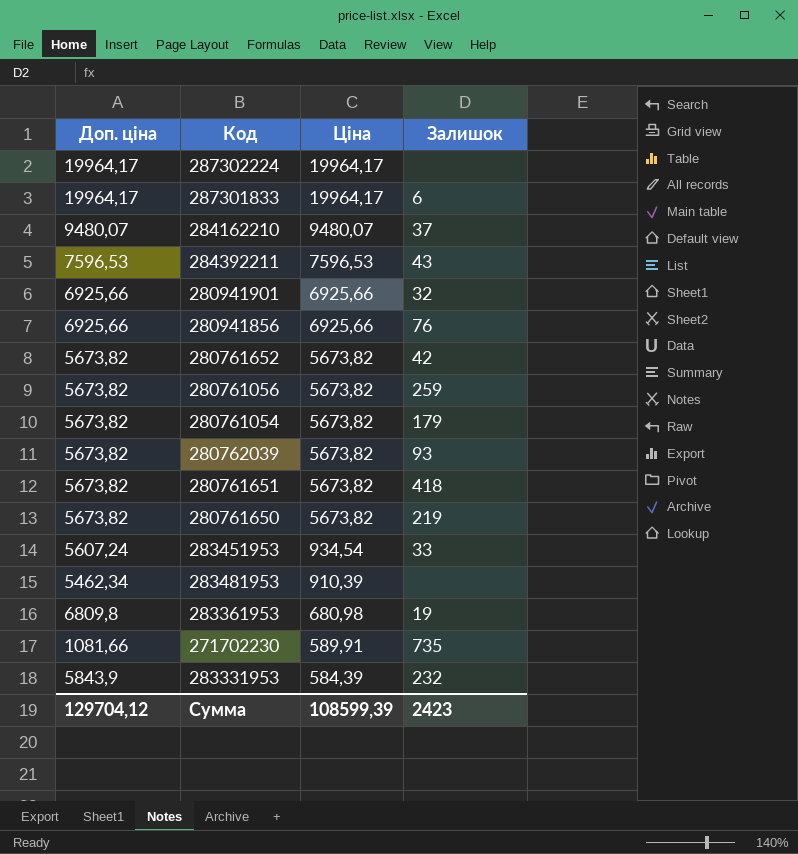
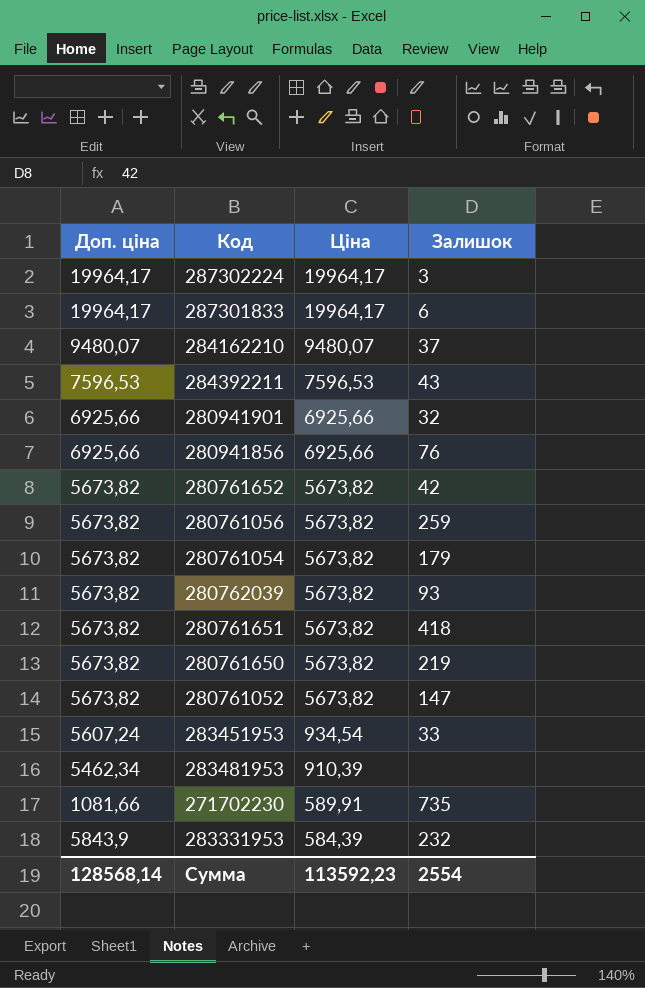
row 283361953: 6809,8 | 680,98 | 19 -> none
287302224 | Залишок: none -> 3
row 280761052: none -> 5673,82 | 5673,82 | 147
Сумма | Доп. ціна: 129704,12 -> 128568,14
Сумма | Ціна: 108599,39 -> 113592,23
Сумма | Залишок: 2423 -> 2554

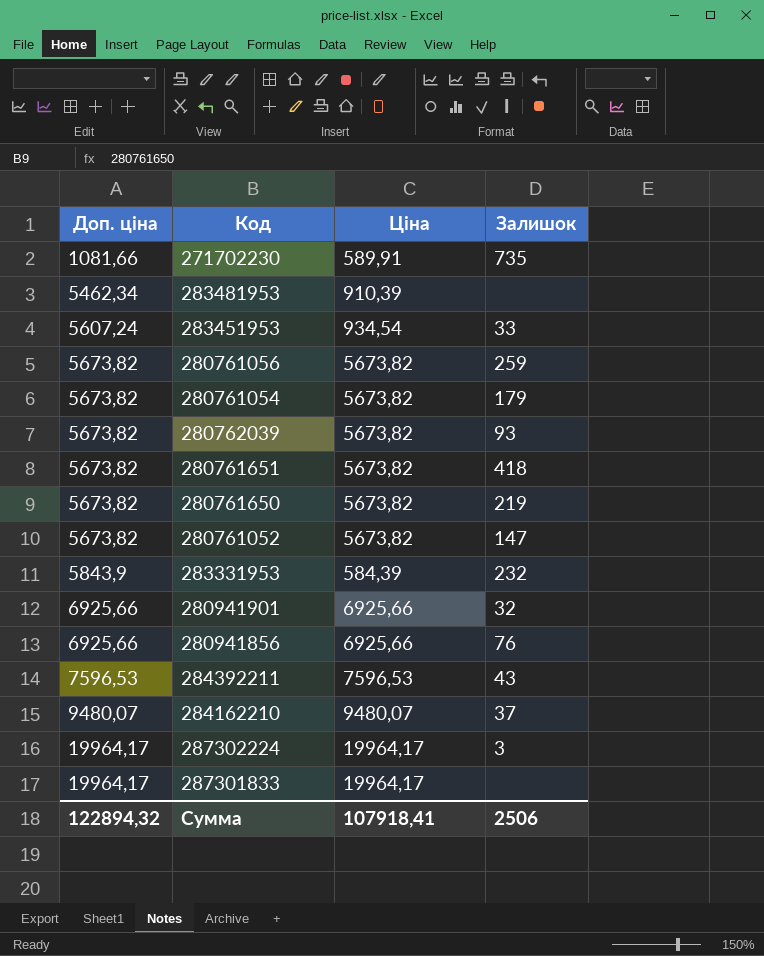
row order: Ціна descending -> Доп. ціна ascending
row 280761652: 5673,82 | 5673,82 | 42 -> none
287301833 | Залишок: 6 -> none
Сумма | Доп. ціна: 128568,14 -> 122894,32
Сумма | Ціна: 113592,23 -> 107918,41
Сумма | Залишок: 2554 -> 2506

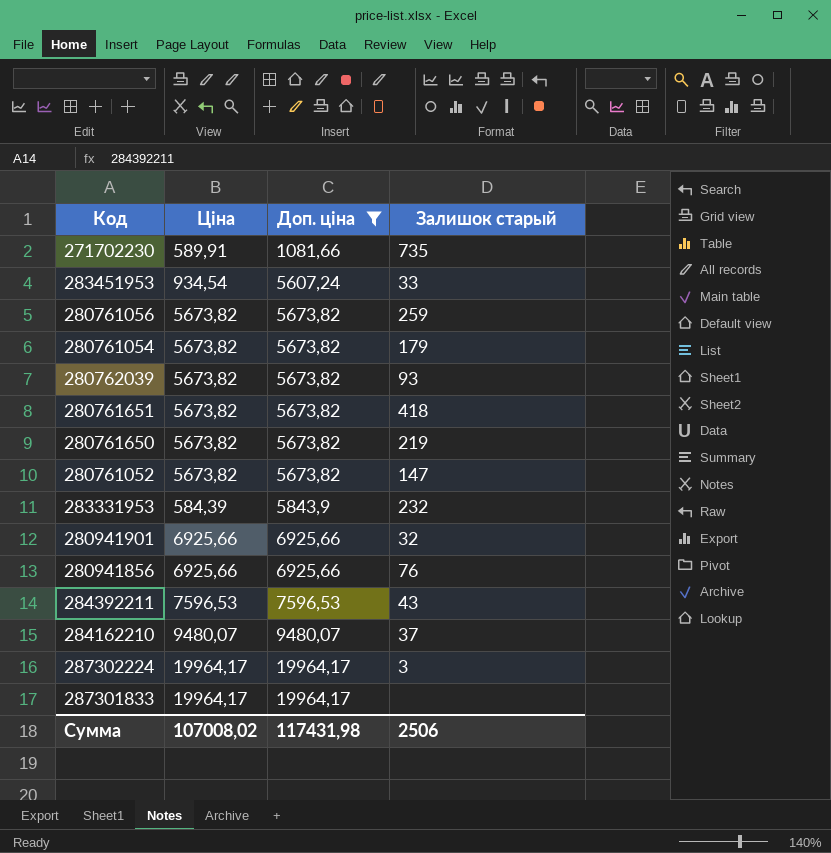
filter: none -> Доп. ціна != 5462,34
column Доп. ціна | position: 1 -> 3
column name: Залишок -> Залишок старый
Сумма | Ціна: 107918,41 -> 107008,02
Сумма | Доп. ціна: 122894,32 -> 117431,98

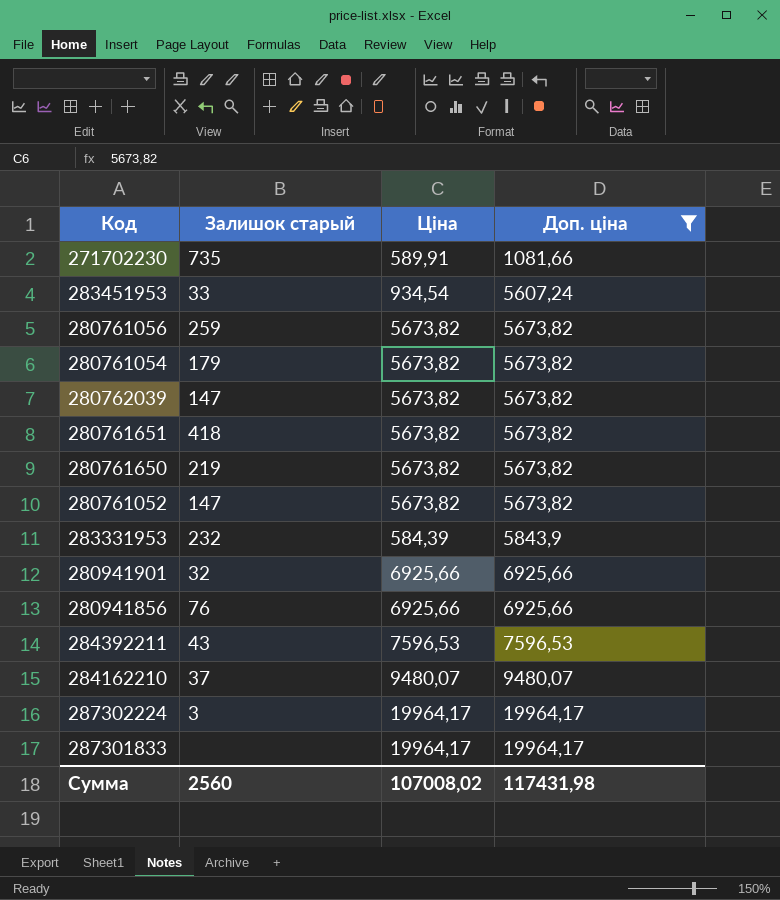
column Залишок старый | position: 4 -> 2
280762039 | Залишок старый: 93 -> 147
Сумма | Залишок старый: 2506 -> 2560

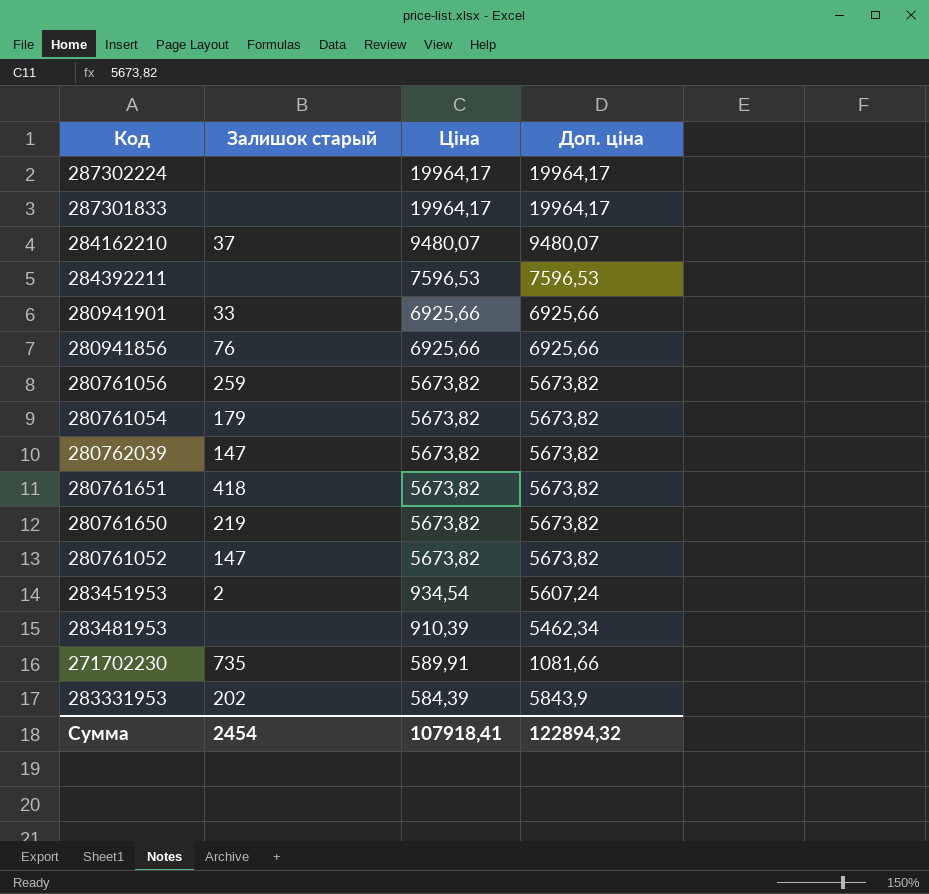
filter: Доп. ціна != 5462,34 -> none
row order: Доп. ціна ascending -> Ціна descending
287302224 | Залишок старый: 3 -> none
284392211 | Залишок старый: 43 -> none
280941901 | Залишок старый: 32 -> 33
283451953 | Залишок старый: 33 -> 2
283331953 | Залишок старый: 232 -> 202
Сумма | Залишок старый: 2560 -> 2454
Сумма | Ціна: 107008,02 -> 107918,41
Сумма | Доп. ціна: 117431,98 -> 122894,32

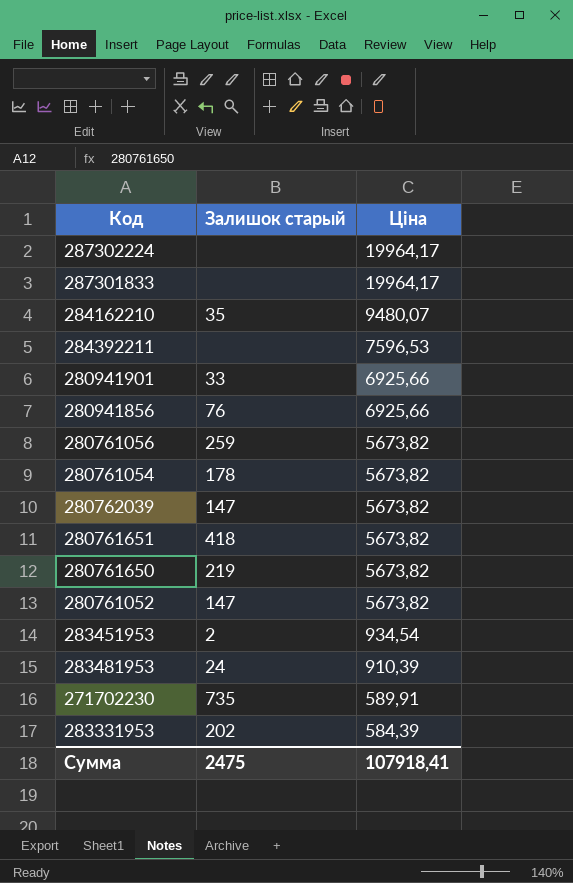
column Доп. ціна | position: 4 -> none
284162210 | Залишок старый: 37 -> 35
280761054 | Залишок старый: 179 -> 178
283481953 | Залишок старый: none -> 24
Сумма | Залишок старый: 2454 -> 2475

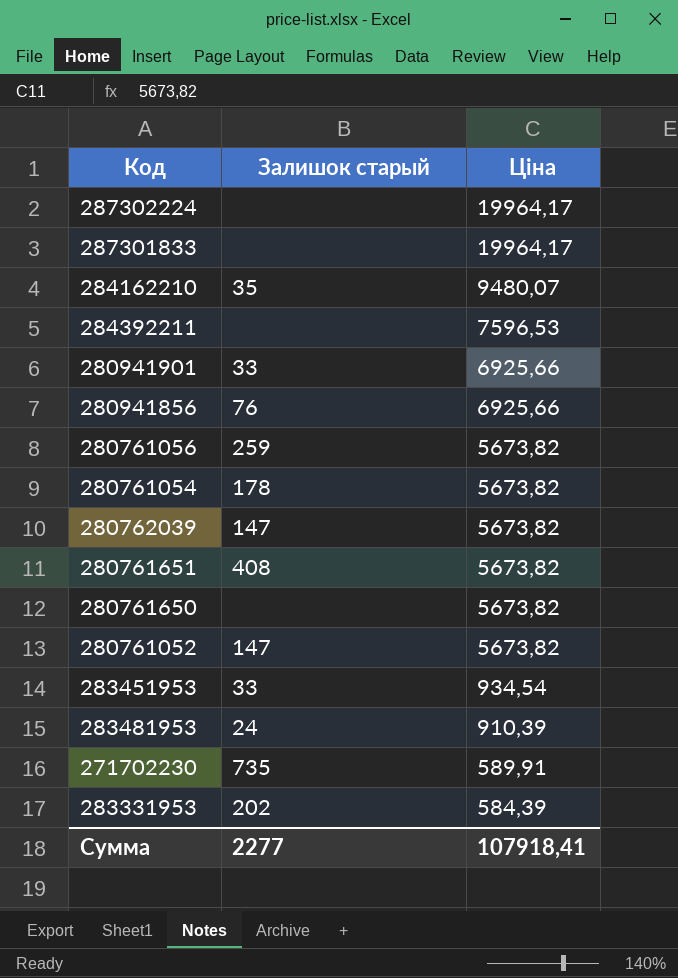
280761651 | Залишок старый: 418 -> 408
280761650 | Залишок старый: 219 -> none
283451953 | Залишок старый: 2 -> 33
Сумма | Залишок старый: 2475 -> 2277

